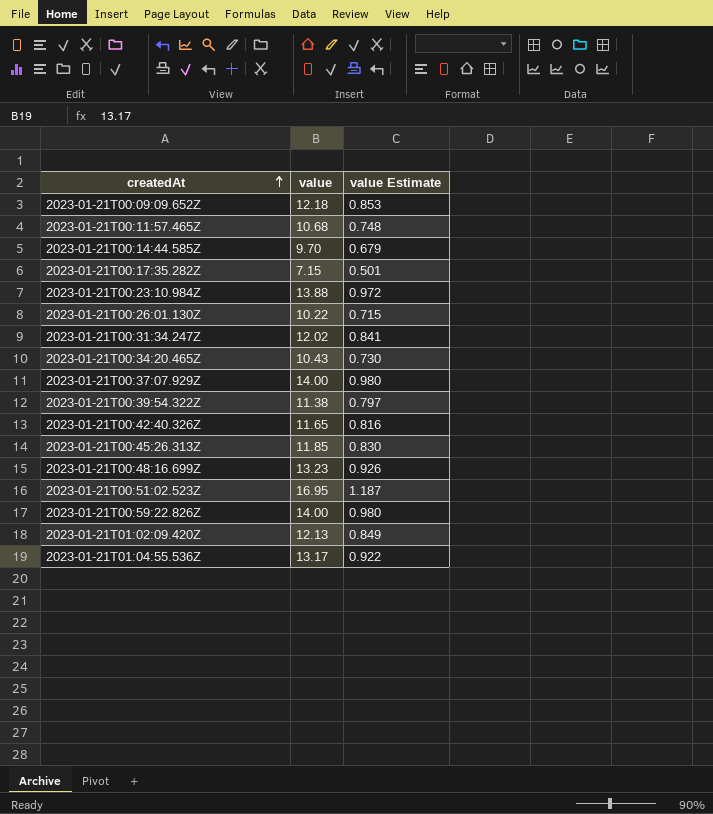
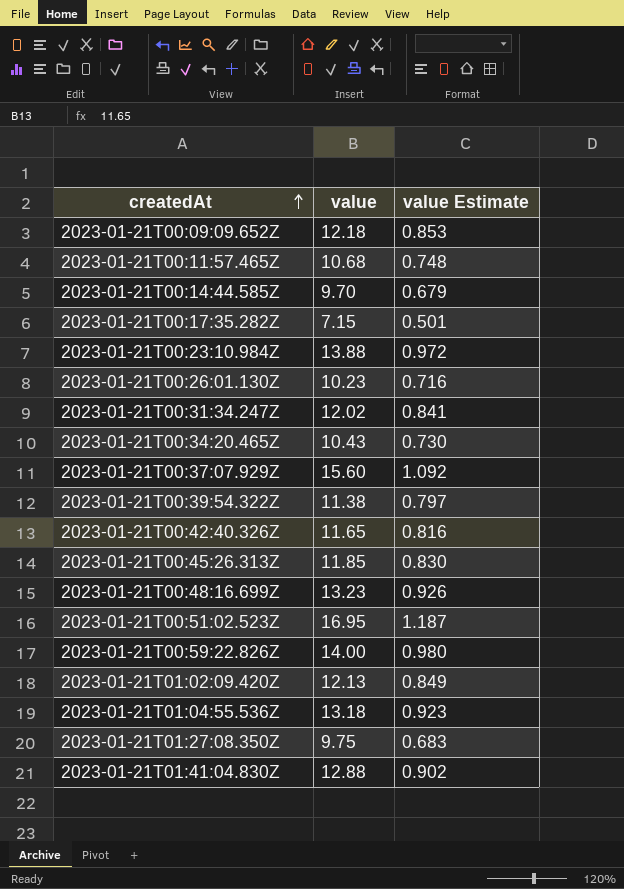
2023-01-21T00:26:01.130Z | value: 10.22 -> 10.23
2023-01-21T00:26:01.130Z | value Estimate: 0.715 -> 0.716
2023-01-21T00:37:07.929Z | value: 14.00 -> 15.60
2023-01-21T00:37:07.929Z | value Estimate: 0.980 -> 1.092
2023-01-21T01:04:55.536Z | value: 13.17 -> 13.18
2023-01-21T01:04:55.536Z | value Estimate: 0.922 -> 0.923
row 2023-01-21T01:27:08.350Z: none -> 9.75 | 0.683
row 2023-01-21T01:41:04.830Z: none -> 12.88 | 0.902

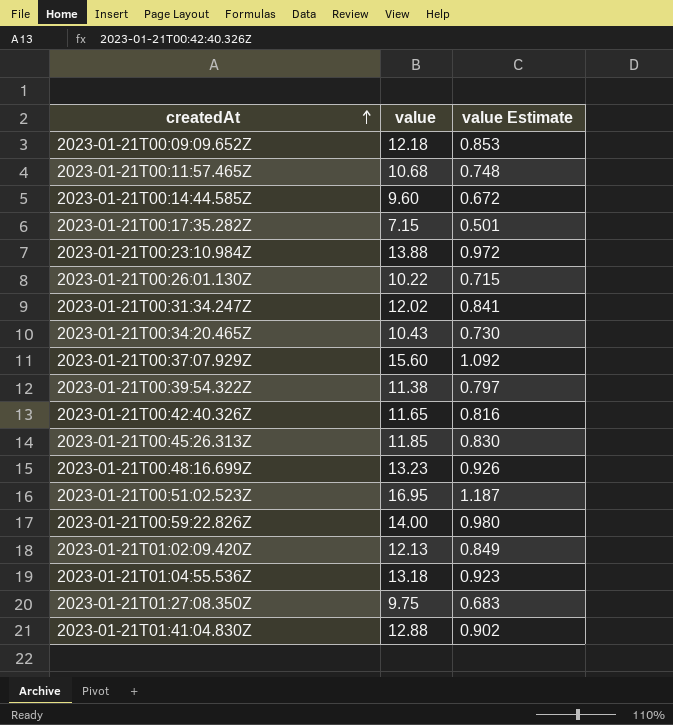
2023-01-21T00:14:44.585Z | value: 9.70 -> 9.60
2023-01-21T00:14:44.585Z | value Estimate: 0.679 -> 0.672
2023-01-21T00:26:01.130Z | value: 10.23 -> 10.22
2023-01-21T00:26:01.130Z | value Estimate: 0.716 -> 0.715

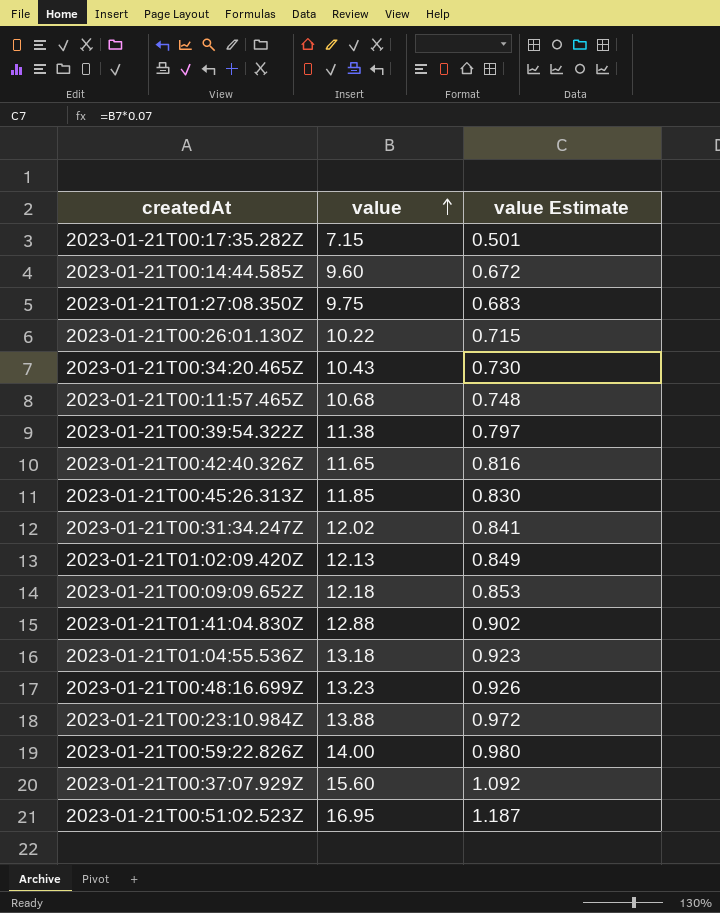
row order: createdAt ascending -> value ascending

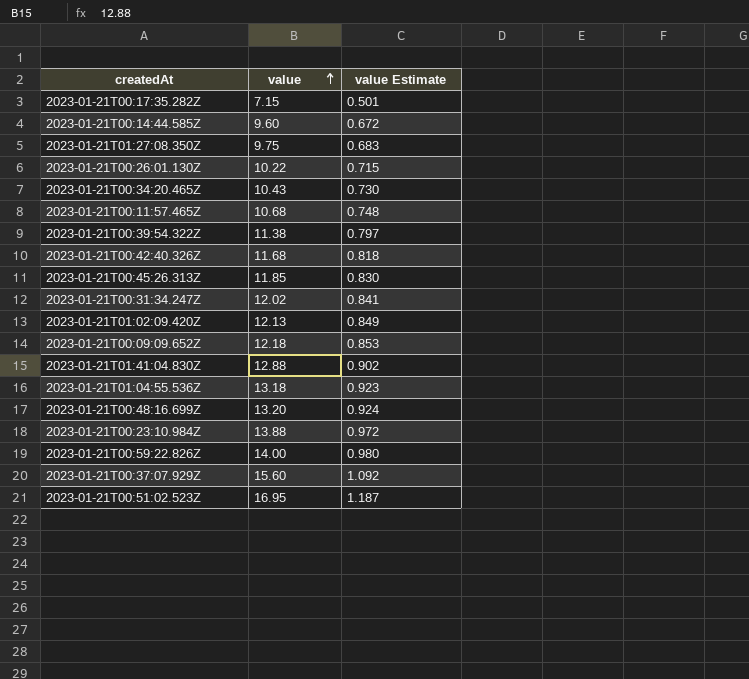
2023-01-21T00:42:40.326Z | value: 11.65 -> 11.68
2023-01-21T00:42:40.326Z | value Estimate: 0.816 -> 0.818
2023-01-21T00:48:16.699Z | value: 13.23 -> 13.20
2023-01-21T00:48:16.699Z | value Estimate: 0.926 -> 0.924

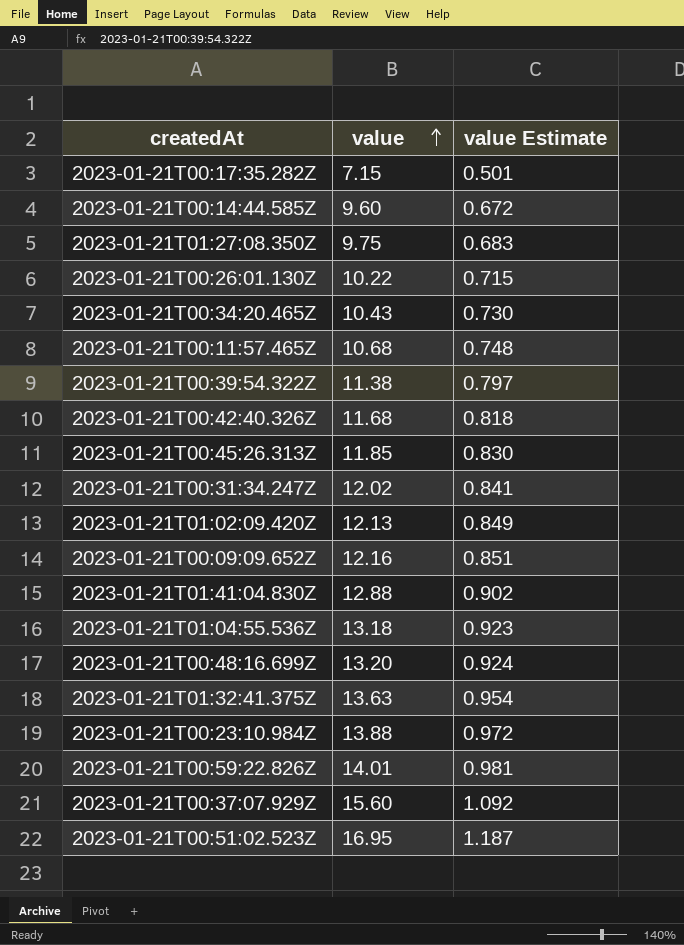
2023-01-21T00:09:09.652Z | value: 12.18 -> 12.16
2023-01-21T00:09:09.652Z | value Estimate: 0.853 -> 0.851
row 2023-01-21T01:32:41.375Z: none -> 13.63 | 0.954
2023-01-21T00:59:22.826Z | value: 14.00 -> 14.01
2023-01-21T00:59:22.826Z | value Estimate: 0.980 -> 0.981

